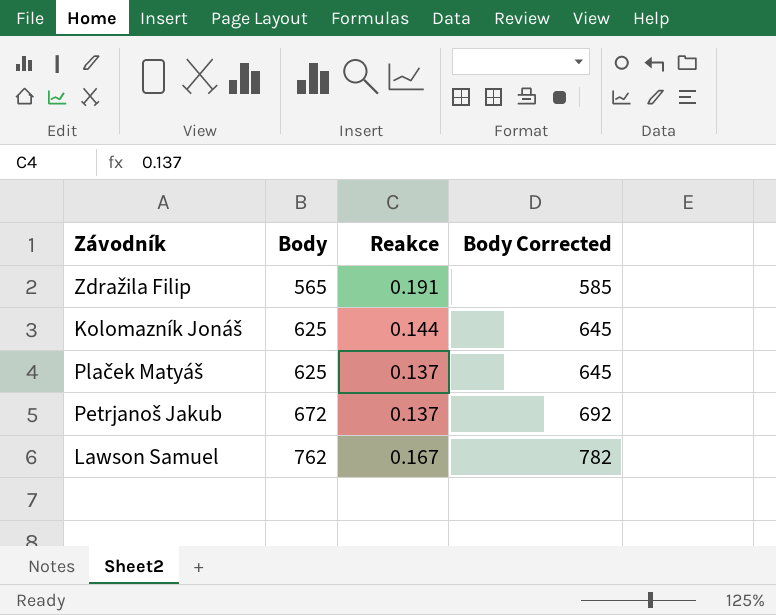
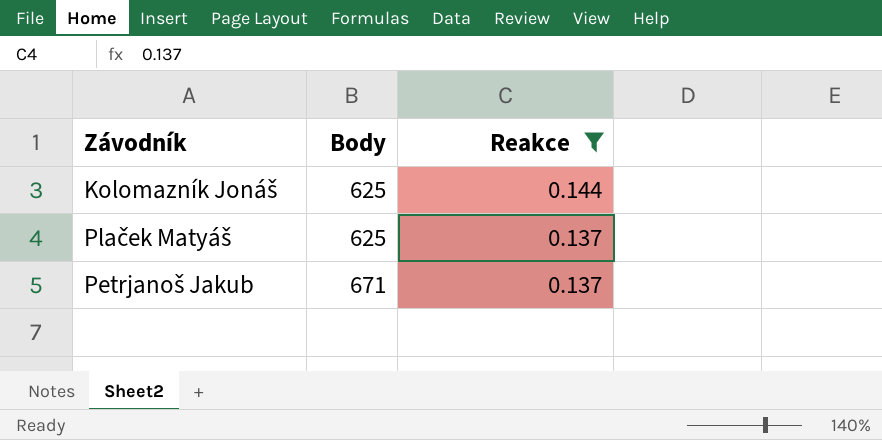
filter: none -> Reakce <= 0.144
column Body Corrected | formula: [Body] + 20 -> none
Petrjanoš Jakub | Body: 672 -> 671

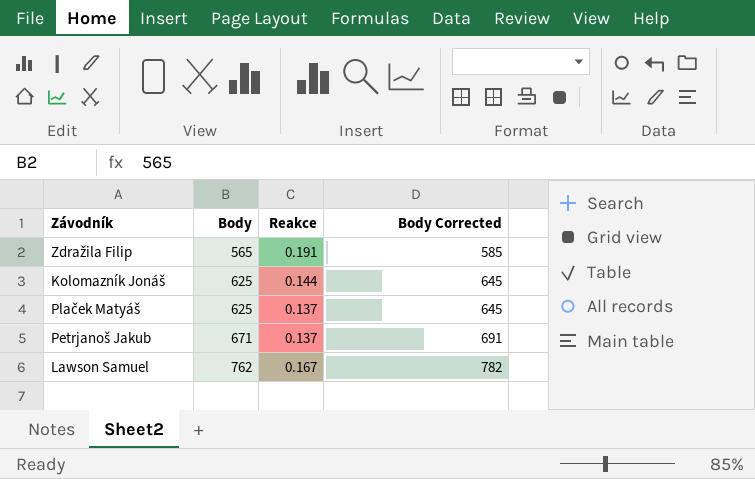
filter: Reakce <= 0.144 -> none
column Body Corrected | formula: none -> [Body] + 20

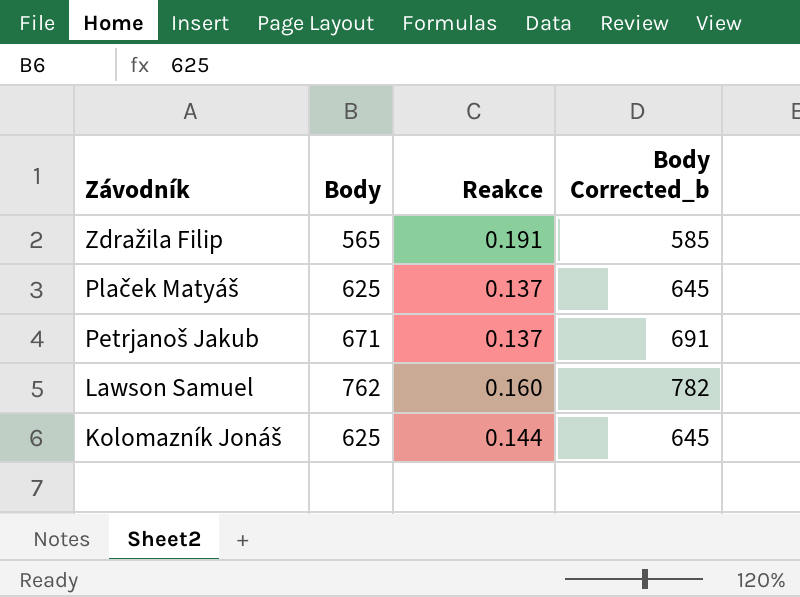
row order: Body ascending -> Závodník descending
column name: Body Corrected -> Body Corrected_b
Lawson Samuel | Reakce: 0.167 -> 0.160

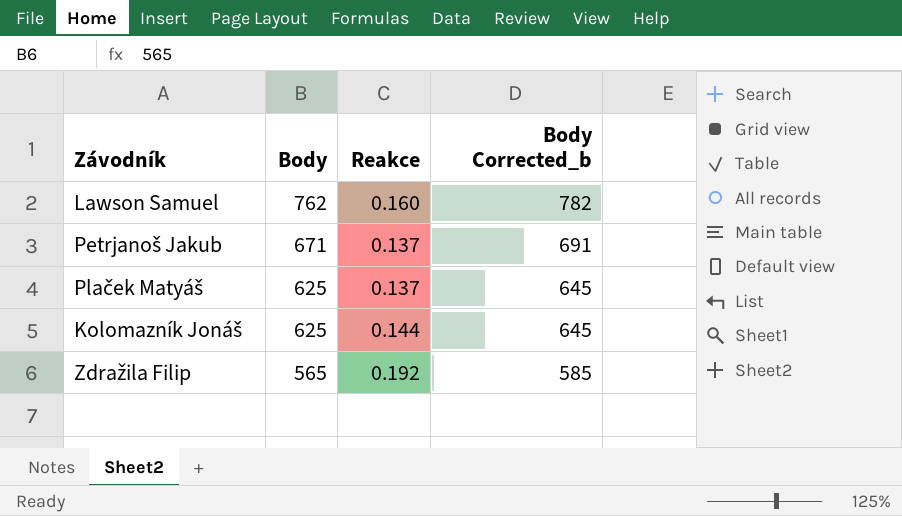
row order: Závodník descending -> Body descending
Zdražila Filip | Reakce: 0.191 -> 0.192

